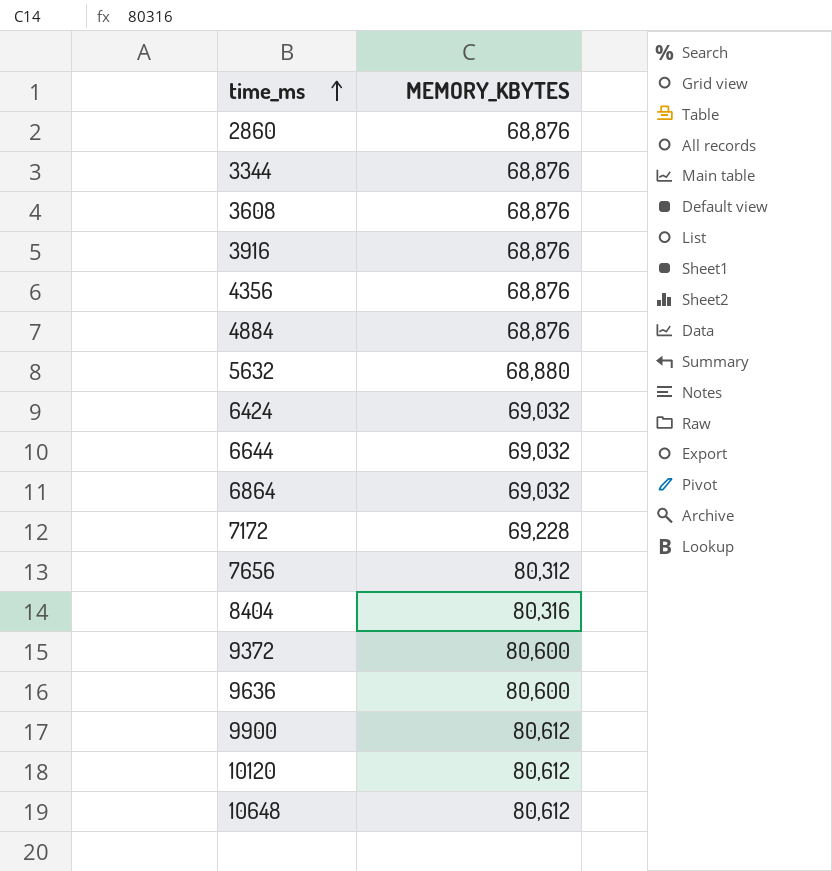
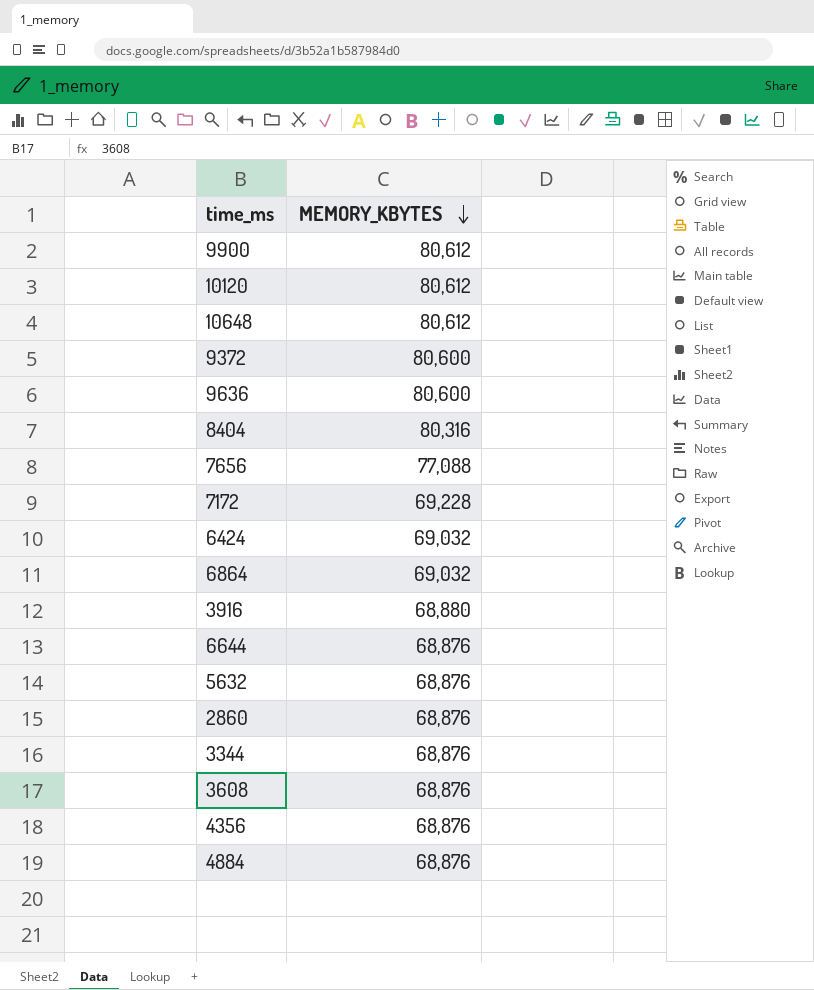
row order: time_ms ascending -> MEMORY_KBYTES descending
7656 | MEMORY_KBYTES: 80,312 -> 77,088
3916 | MEMORY_KBYTES: 68,876 -> 68,880
6644 | MEMORY_KBYTES: 69,032 -> 68,876
5632 | MEMORY_KBYTES: 68,880 -> 68,876

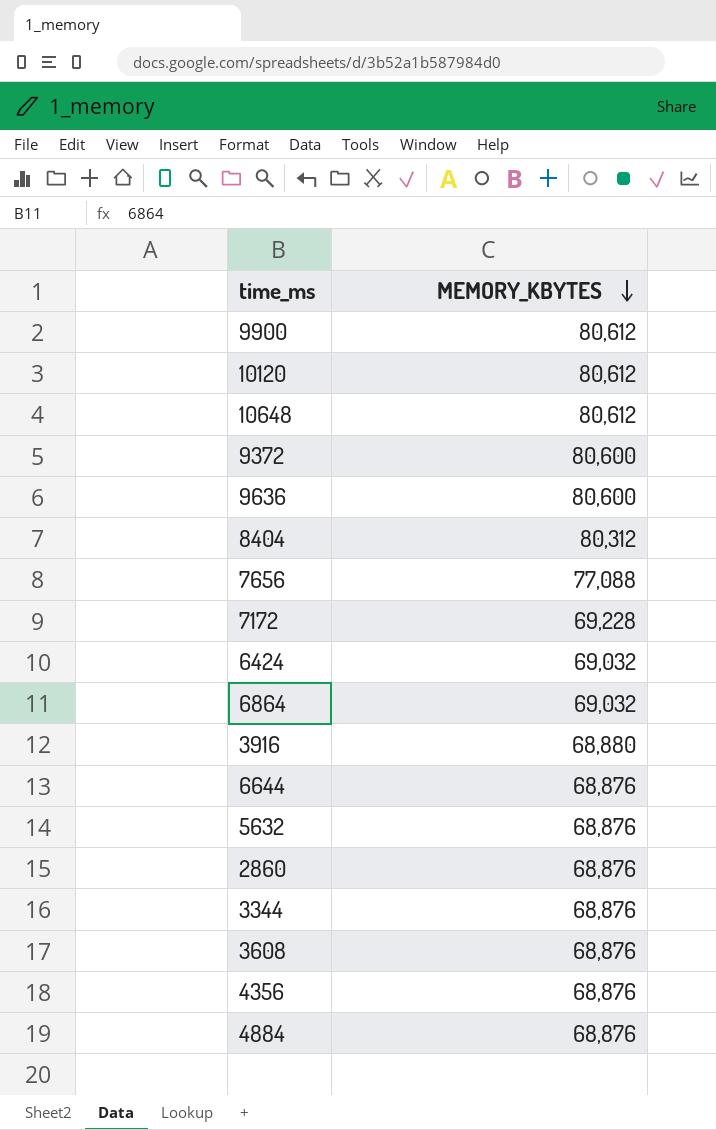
8404 | MEMORY_KBYTES: 80,316 -> 80,312

